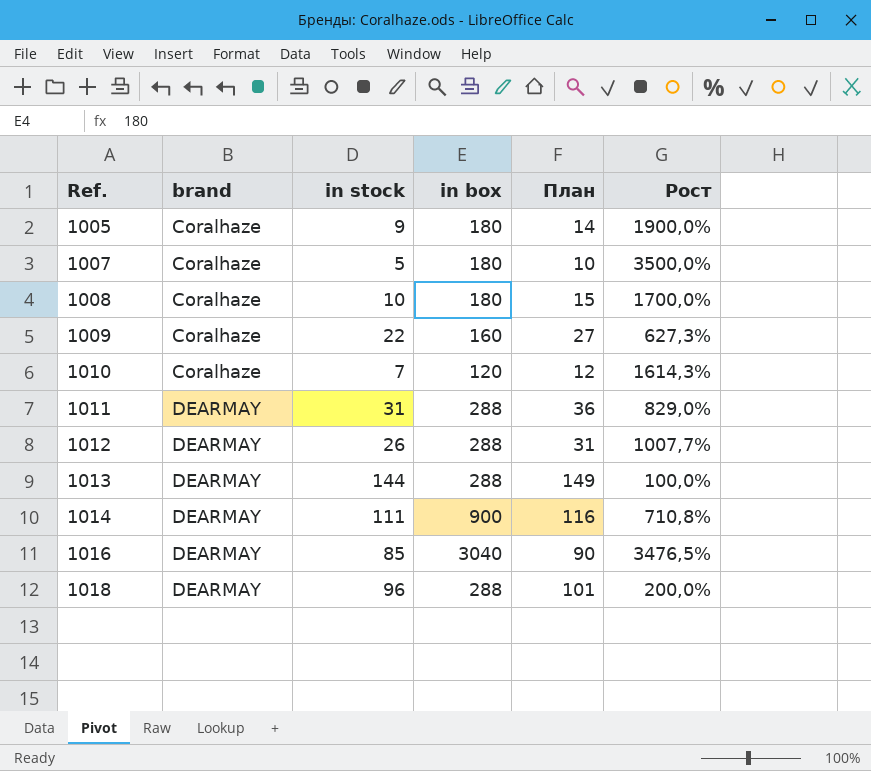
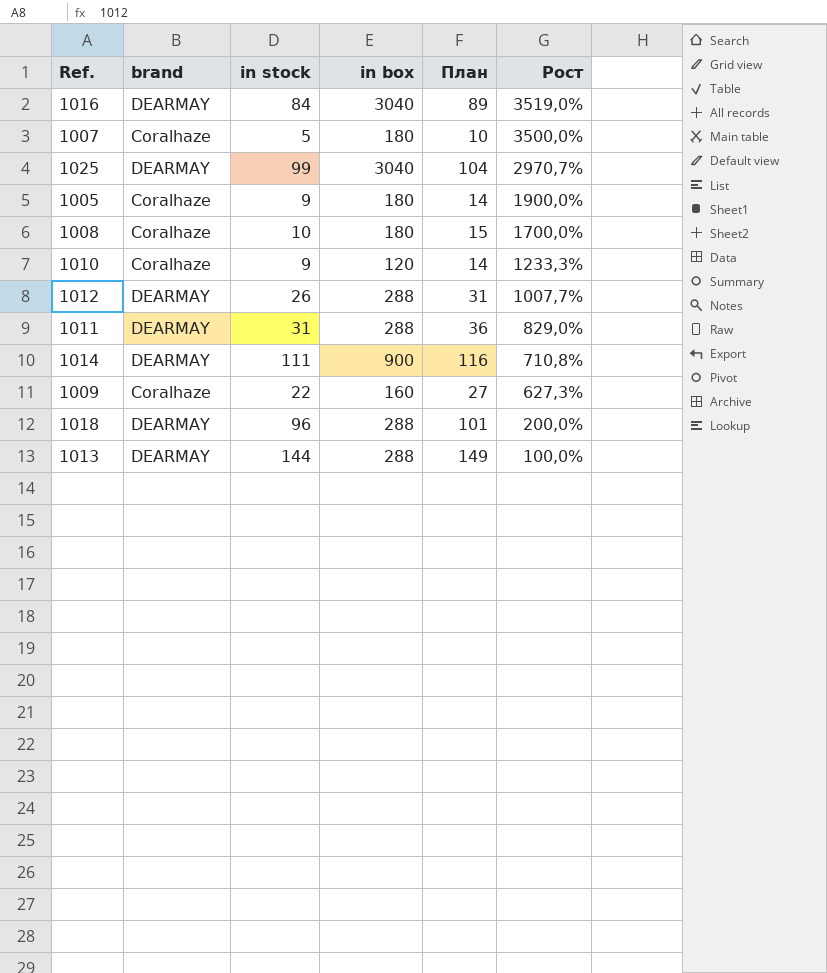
row order: Ref. ascending -> Рост descending
1016 | in stock: 85 -> 84
1016 | План: 90 -> 89
1016 | Рост: 3476,5% -> 3519,0%
row 1025: none -> DEARMAY | 99 | 3040 | 104 | 2970,7%
1010 | in stock: 7 -> 9
1010 | План: 12 -> 14
1010 | Рост: 1614,3% -> 1233,3%

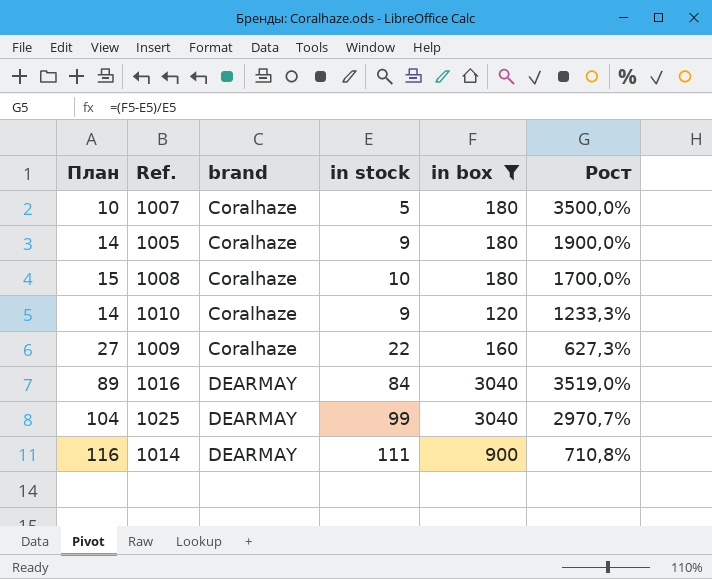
filter: none -> in box != 288
row order: Рост descending -> brand ascending
column План | position: 5 -> 1

